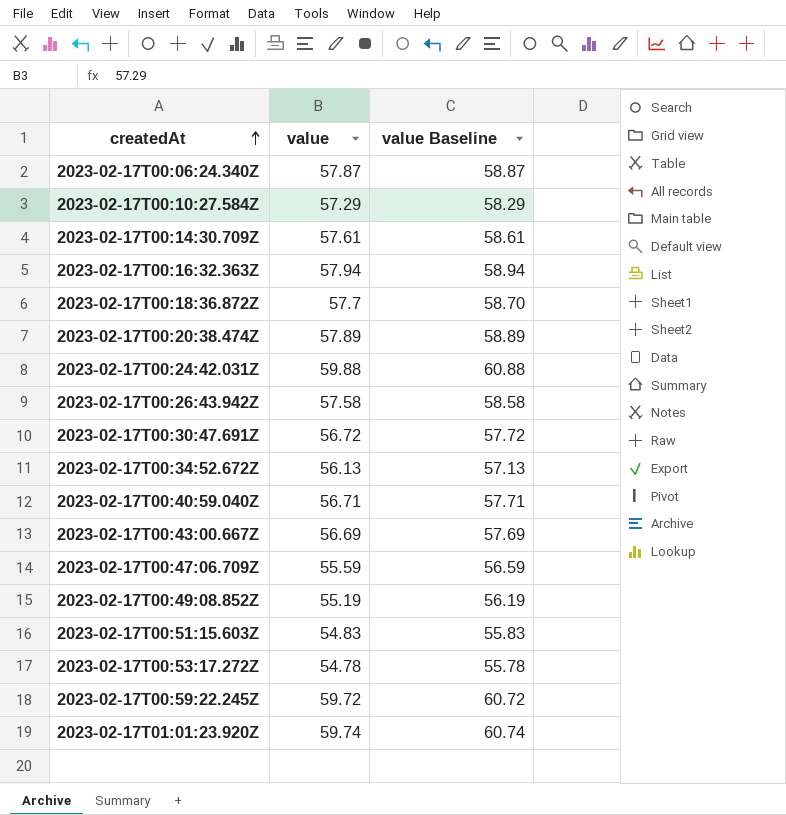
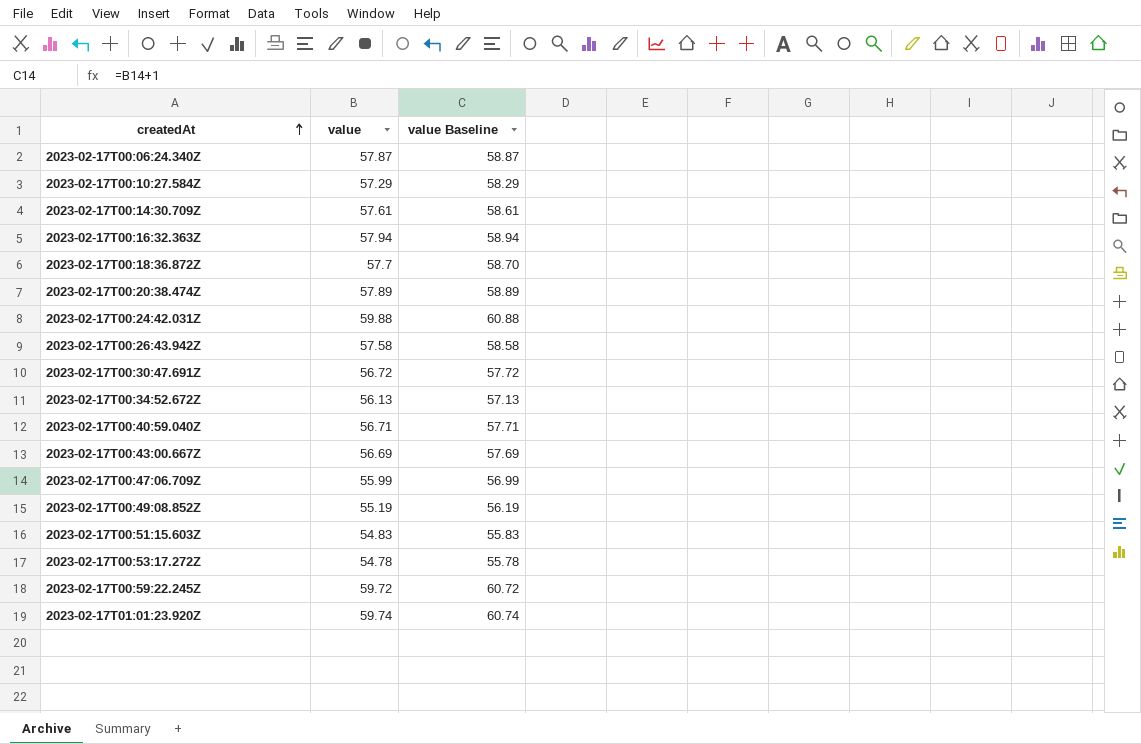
2023-02-17T00:47:06.709Z | value: 55.59 -> 55.99
2023-02-17T00:47:06.709Z | value Baseline: 56.59 -> 56.99

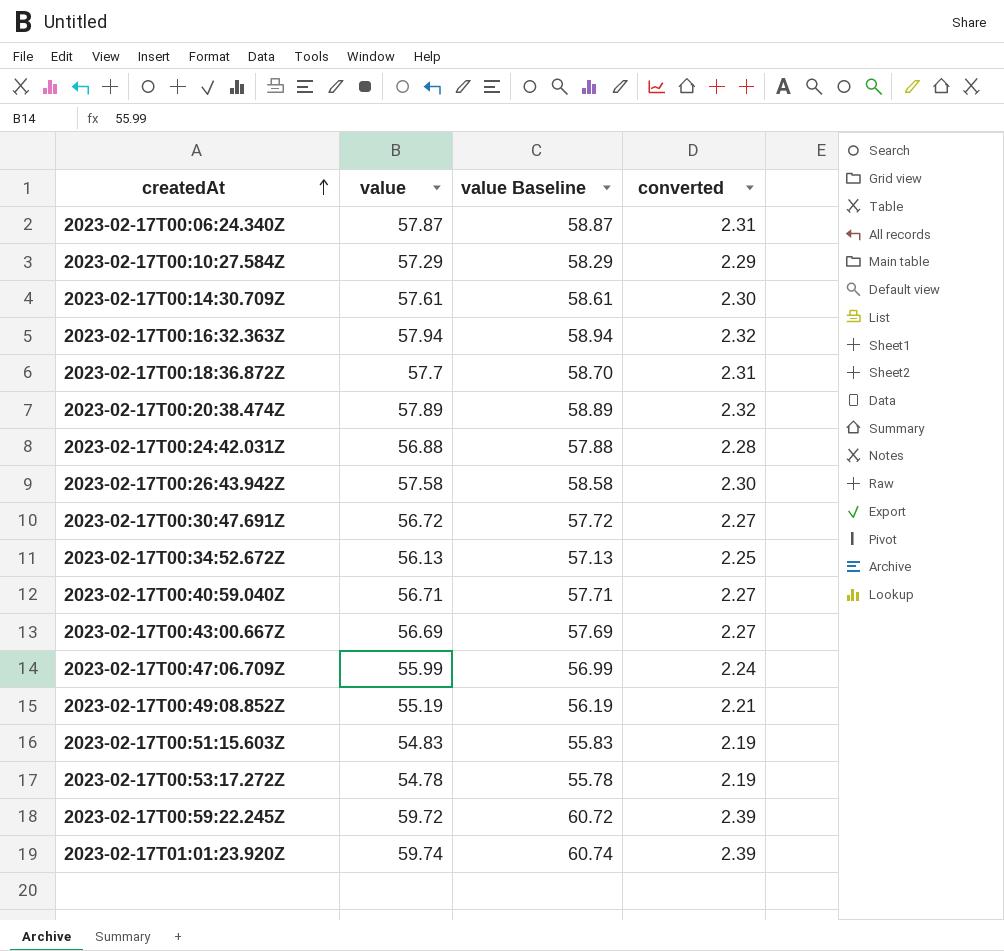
column converted | formula: none -> [value] * 0.04
2023-02-17T00:24:42.031Z | value: 59.88 -> 56.88
2023-02-17T00:24:42.031Z | value Baseline: 60.88 -> 57.88

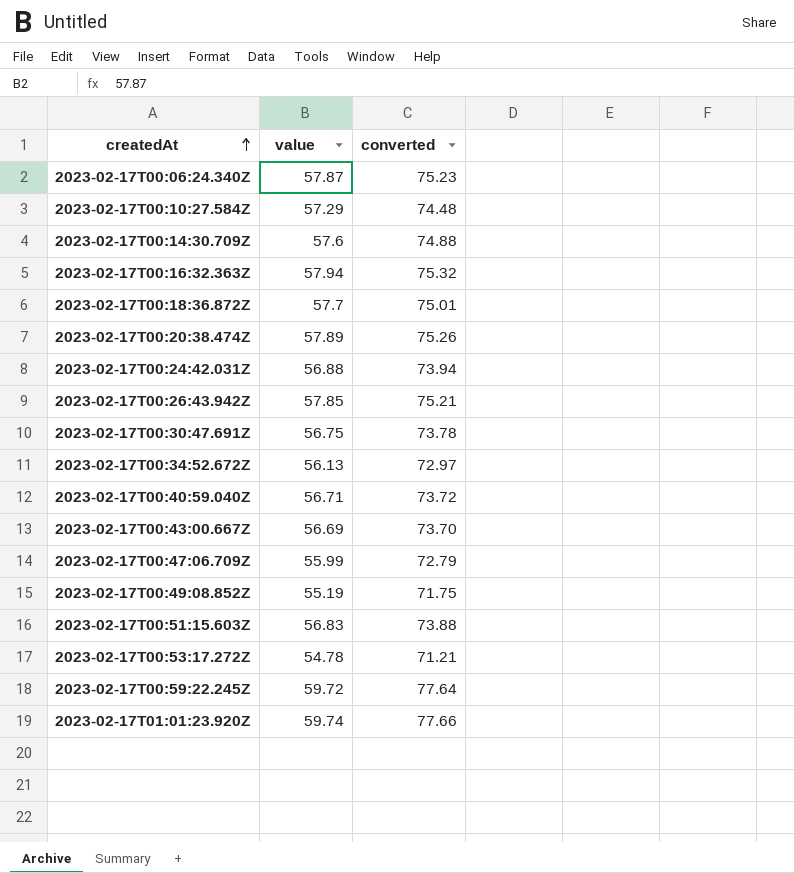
column value Baseline | formula: [value] + 1 -> none
column converted | formula: [value] * 0.04 -> [value] * 1.3
2023-02-17T00:14:30.709Z | value: 57.61 -> 57.6
2023-02-17T00:26:43.942Z | value: 57.58 -> 57.85
2023-02-17T00:30:47.691Z | value: 56.72 -> 56.75
2023-02-17T00:51:15.603Z | value: 54.83 -> 56.83

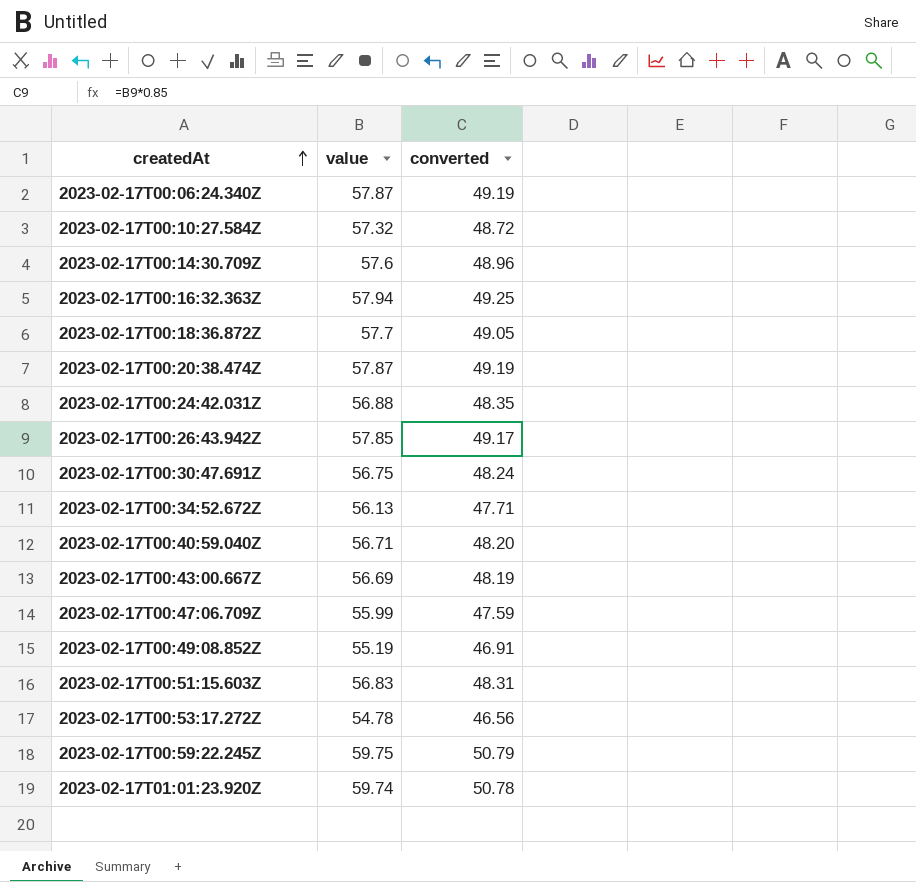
column converted | formula: [value] * 1.3 -> [value] * 0.85
2023-02-17T00:10:27.584Z | value: 57.29 -> 57.32
2023-02-17T00:20:38.474Z | value: 57.89 -> 57.87
2023-02-17T00:59:22.245Z | value: 59.72 -> 59.75

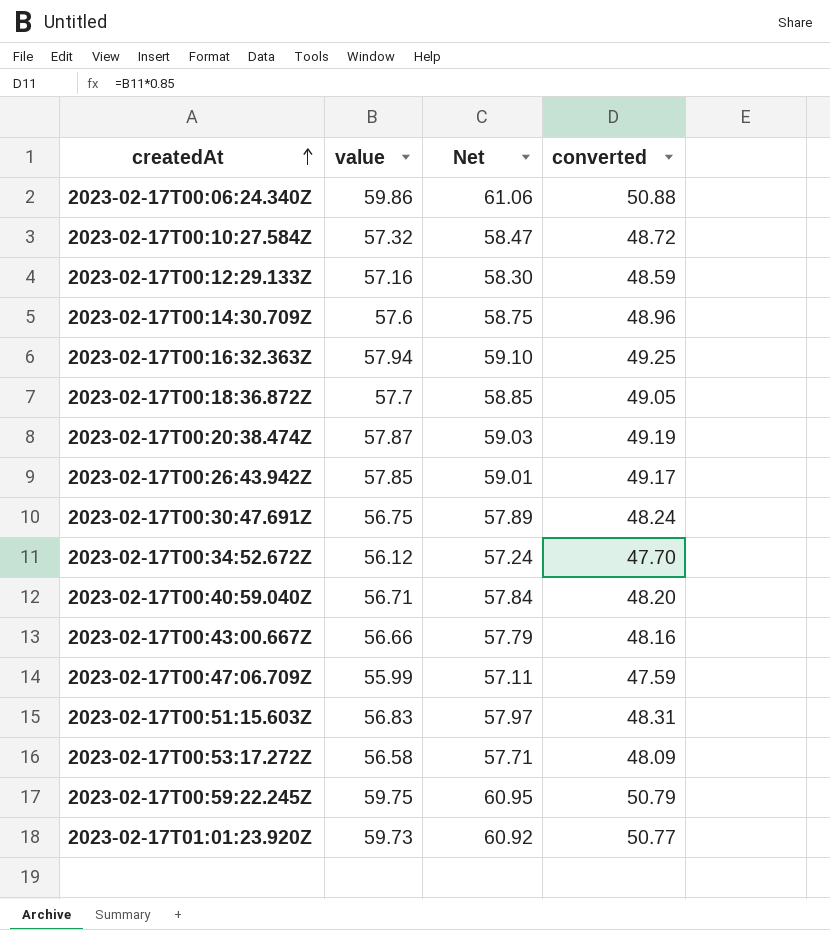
column Net | formula: none -> [value] * 1.02
row 2023-02-17T00:24:42.031Z: 56.88 | 48.35 -> none
row 2023-02-17T00:49:08.852Z: 55.19 | 46.91 -> none
2023-02-17T00:06:24.340Z | value: 57.87 -> 59.86
2023-02-17T00:06:24.340Z | converted: 49.19 -> 50.88
row 2023-02-17T00:12:29.133Z: none -> 57.16 | 58.30 | 48.59
2023-02-17T00:34:52.672Z | value: 56.13 -> 56.12
2023-02-17T00:34:52.672Z | converted: 47.71 -> 47.70
2023-02-17T00:43:00.667Z | value: 56.69 -> 56.66
2023-02-17T00:43:00.667Z | converted: 48.19 -> 48.16
2023-02-17T00:53:17.272Z | value: 54.78 -> 56.58
2023-02-17T00:53:17.272Z | converted: 46.56 -> 48.09
2023-02-17T01:01:23.920Z | value: 59.74 -> 59.73
2023-02-17T01:01:23.920Z | converted: 50.78 -> 50.77

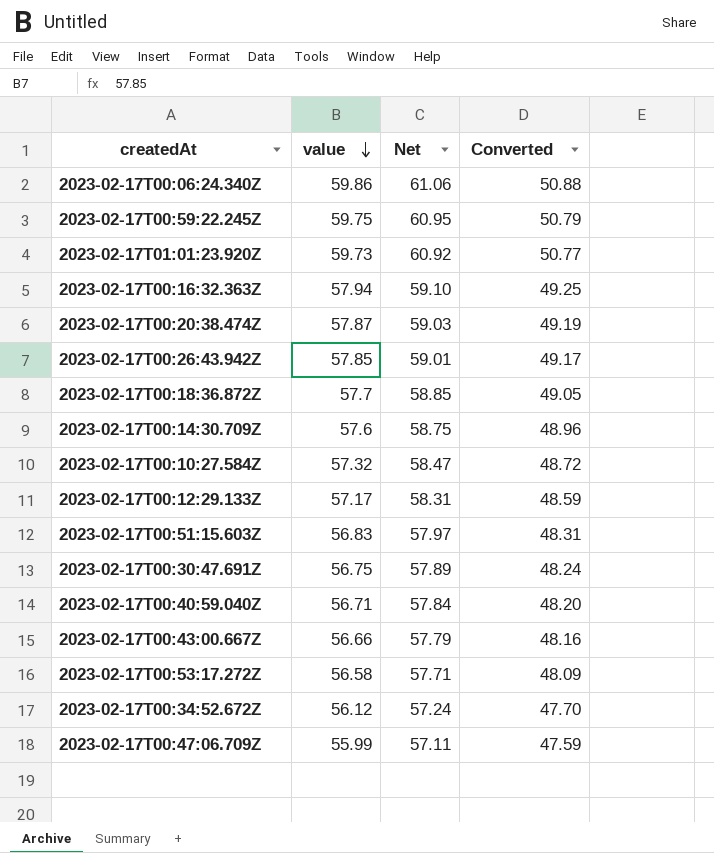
row order: createdAt ascending -> value descending
column name: converted -> Converted
2023-02-17T00:12:29.133Z | value: 57.16 -> 57.17
2023-02-17T00:12:29.133Z | Net: 58.30 -> 58.31

